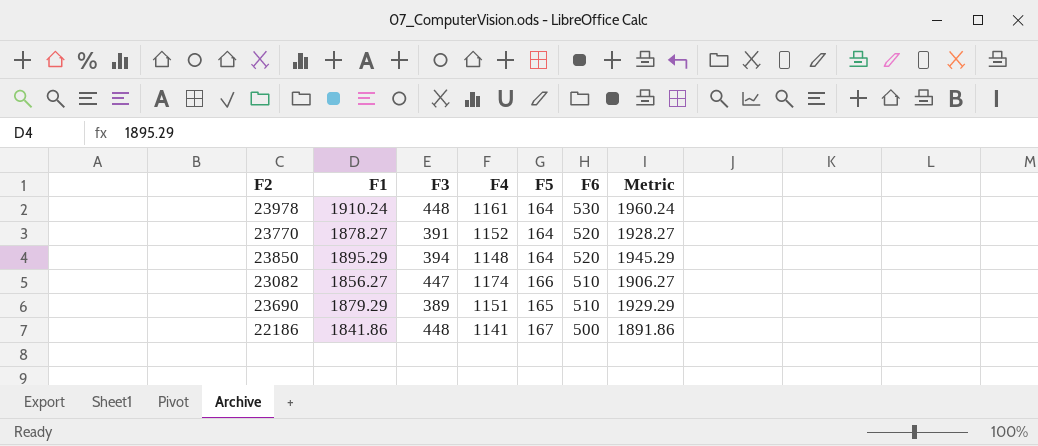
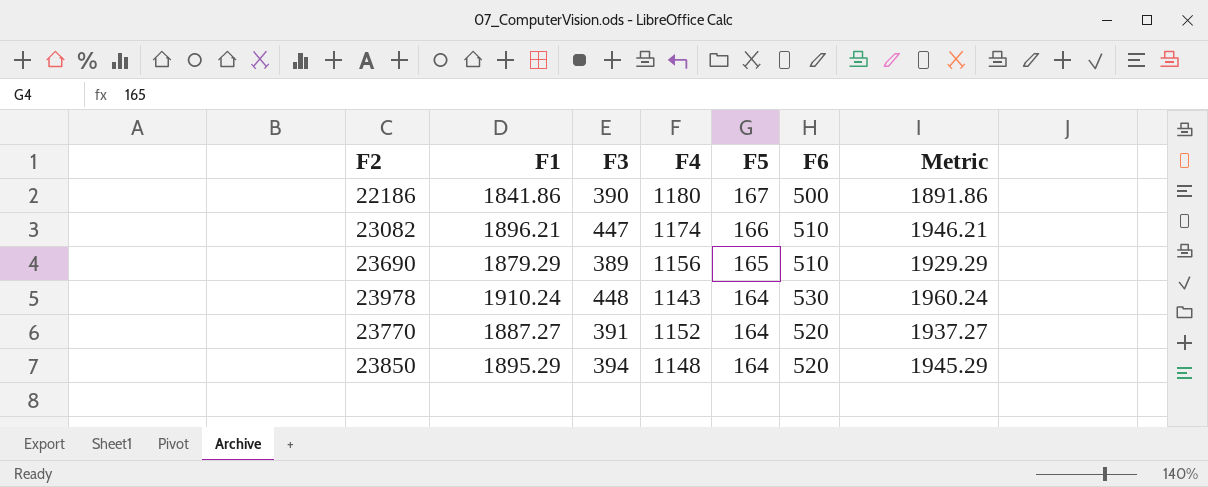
row order: F6 descending -> F5 descending
22186 | F3: 448 -> 390
22186 | F4: 1141 -> 1180
23082 | F1: 1856.27 -> 1896.21
23082 | Metric: 1906.27 -> 1946.21
23690 | F4: 1151 -> 1156
23978 | F4: 1161 -> 1143
23770 | F1: 1878.27 -> 1887.27
23770 | Metric: 1928.27 -> 1937.27

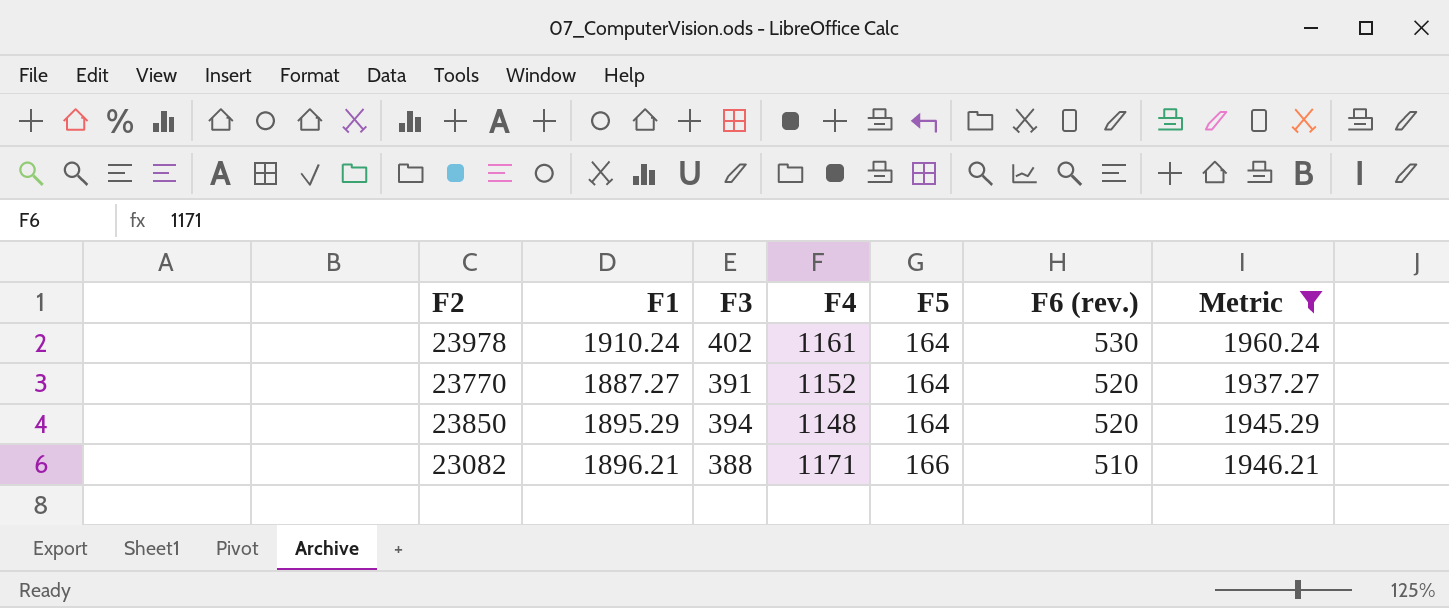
filter: none -> Metric >= 1937.27
row order: F5 descending -> F5 ascending
column name: F6 -> F6 (rev.)
23978 | F3: 448 -> 402
23978 | F4: 1143 -> 1161
23082 | F3: 447 -> 388
23082 | F4: 1174 -> 1171

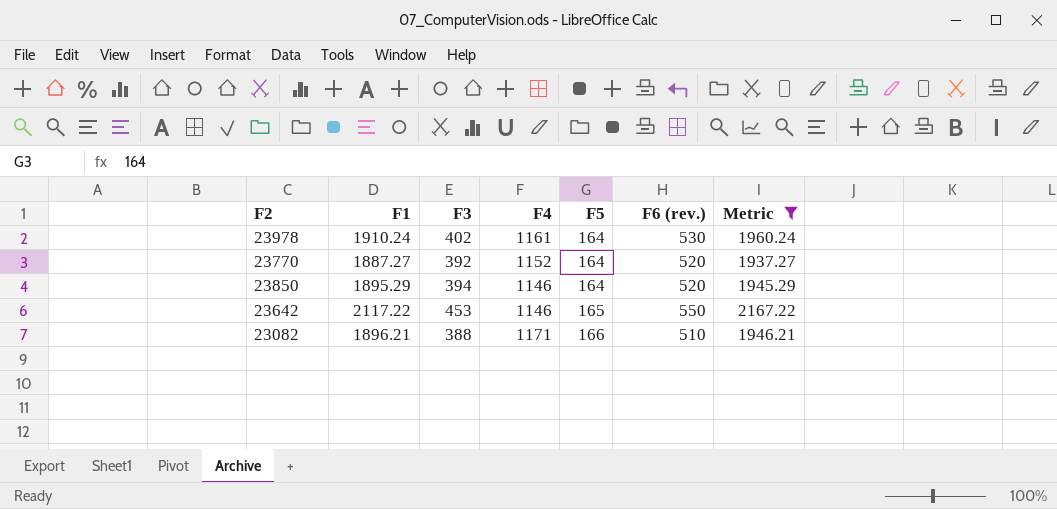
23770 | F3: 391 -> 392
23850 | F4: 1148 -> 1146
row 23642: none -> 2117.22 | 453 | 1146 | 165 | 550 | 2167.22

